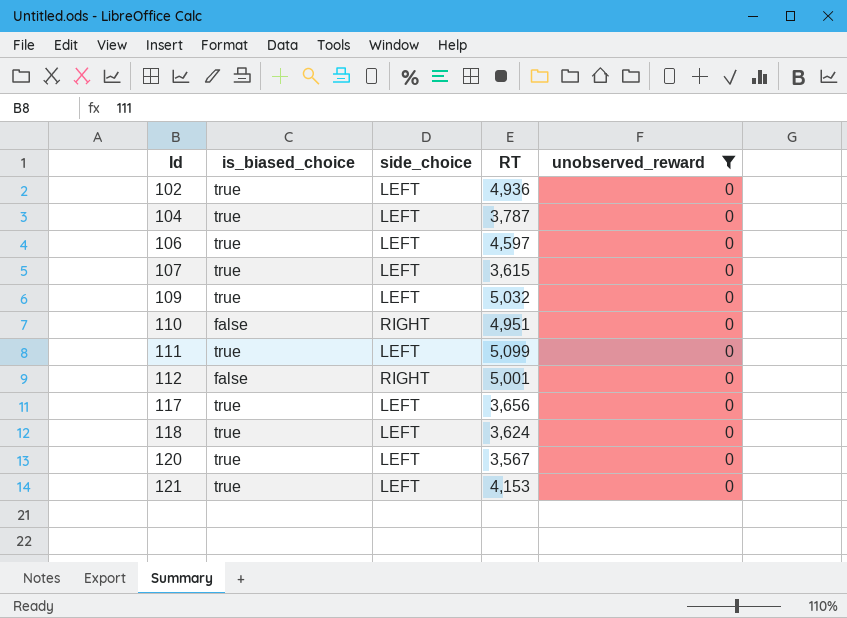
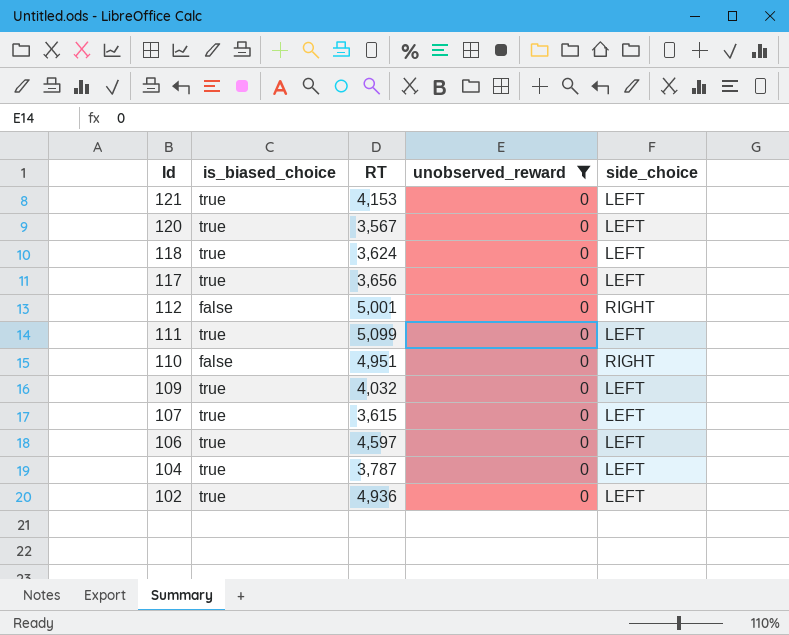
row order: Id ascending -> Id descending
column side_choice | position: 3 -> 5
109 | RT: 5,032 -> 4,032

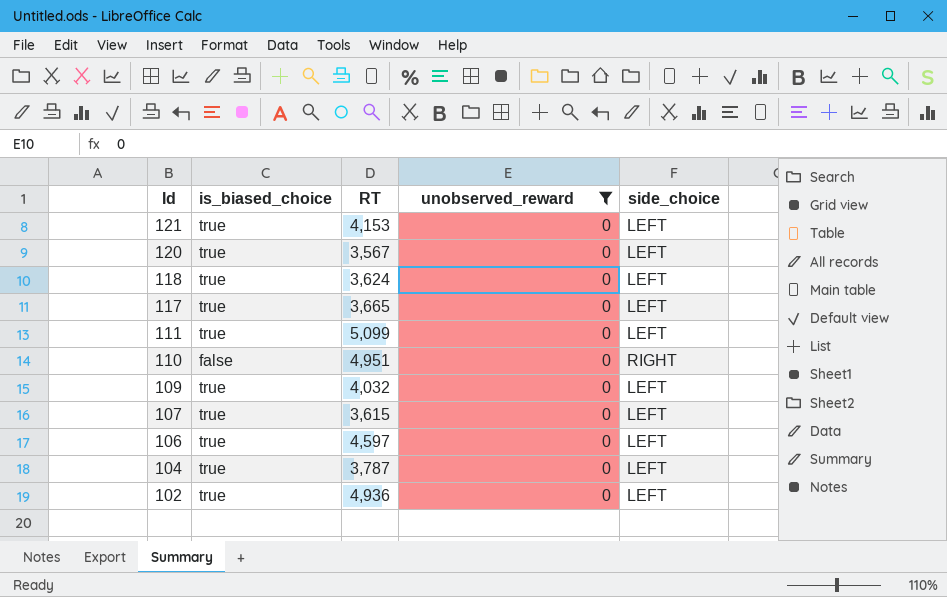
row 112: false | 5,001 | 0 | RIGHT -> none
117 | RT: 3,656 -> 3,665

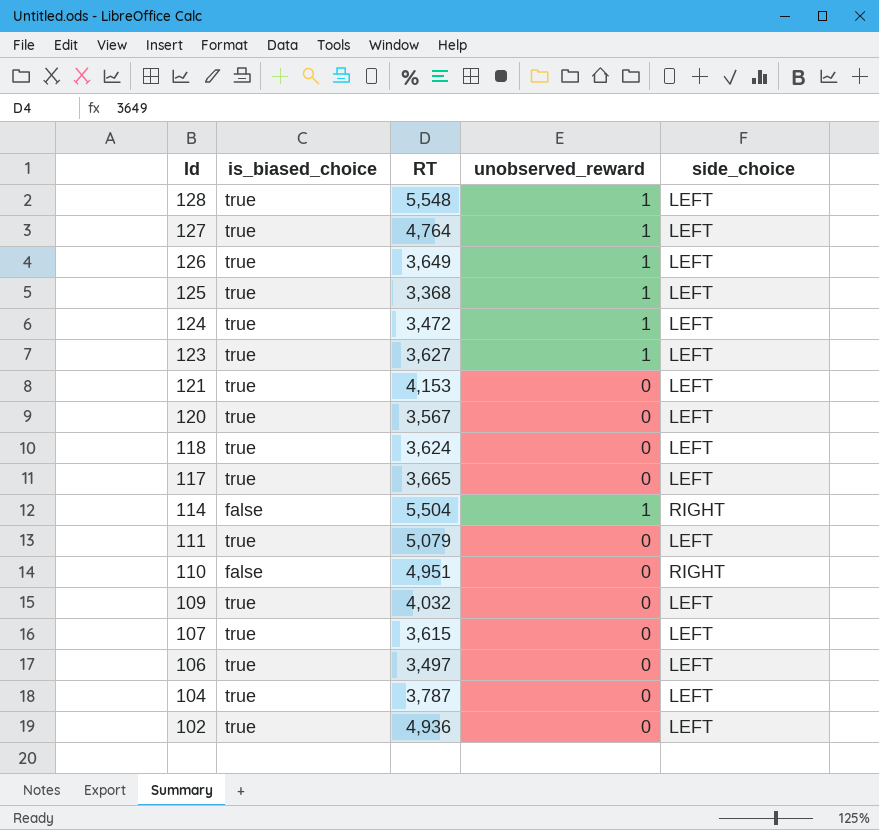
filter: unobserved_reward = 0 -> none
111 | RT: 5,099 -> 5,079
106 | RT: 4,597 -> 3,497

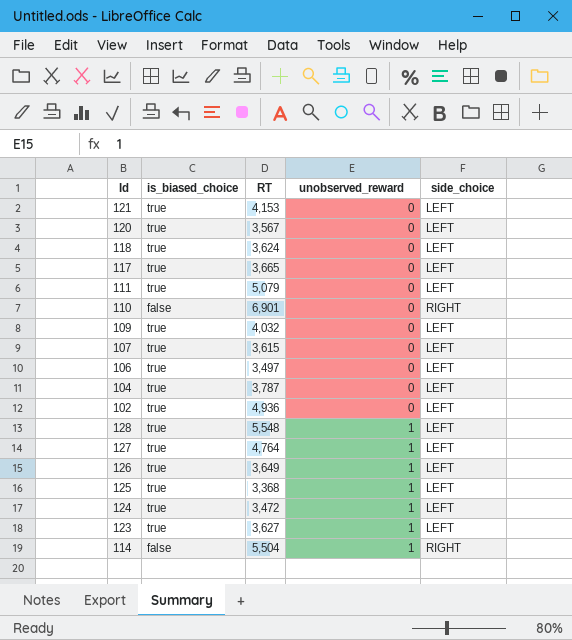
row order: Id descending -> unobserved_reward ascending
110 | RT: 4,951 -> 6,901

